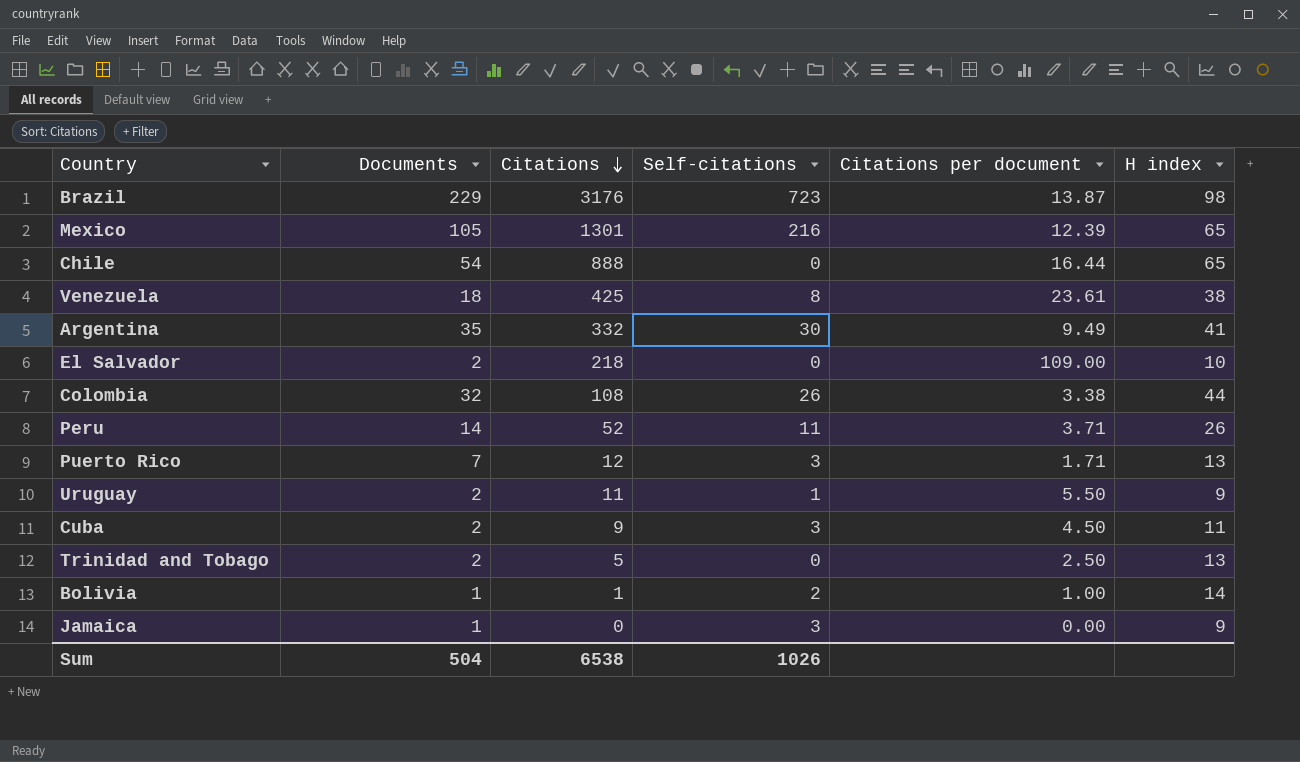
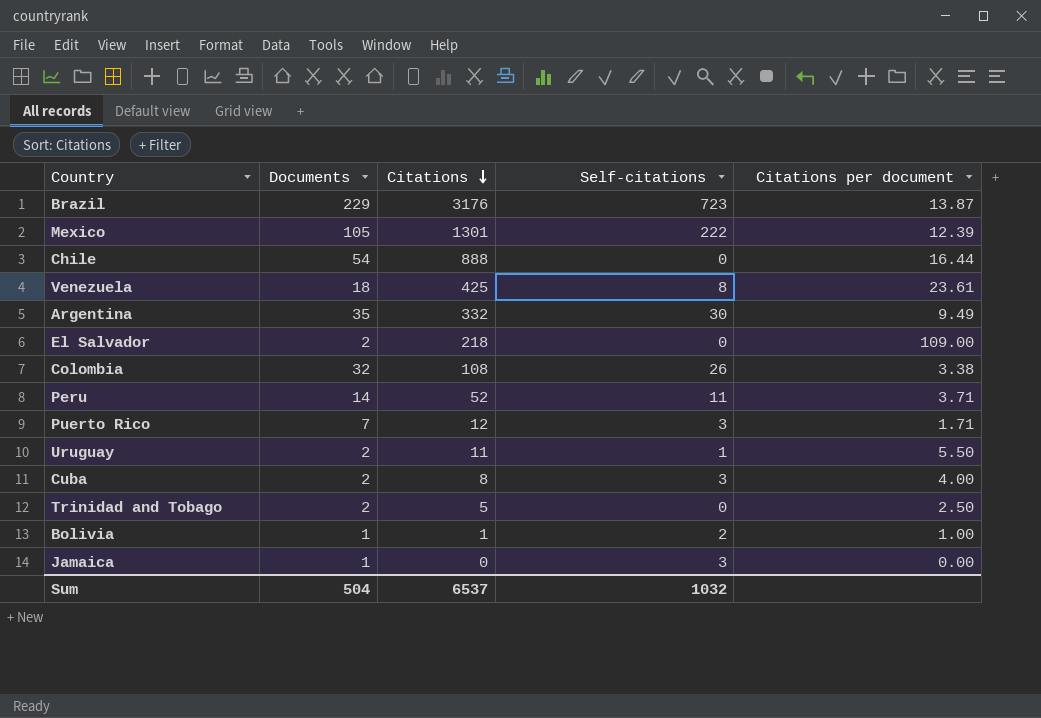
column H index | position: 6 -> none
Mexico | Self-citations: 216 -> 222
Cuba | Citations: 9 -> 8
Cuba | Citations per document: 4.50 -> 4.00
Sum | Citations: 6538 -> 6537
Sum | Self-citations: 1026 -> 1032

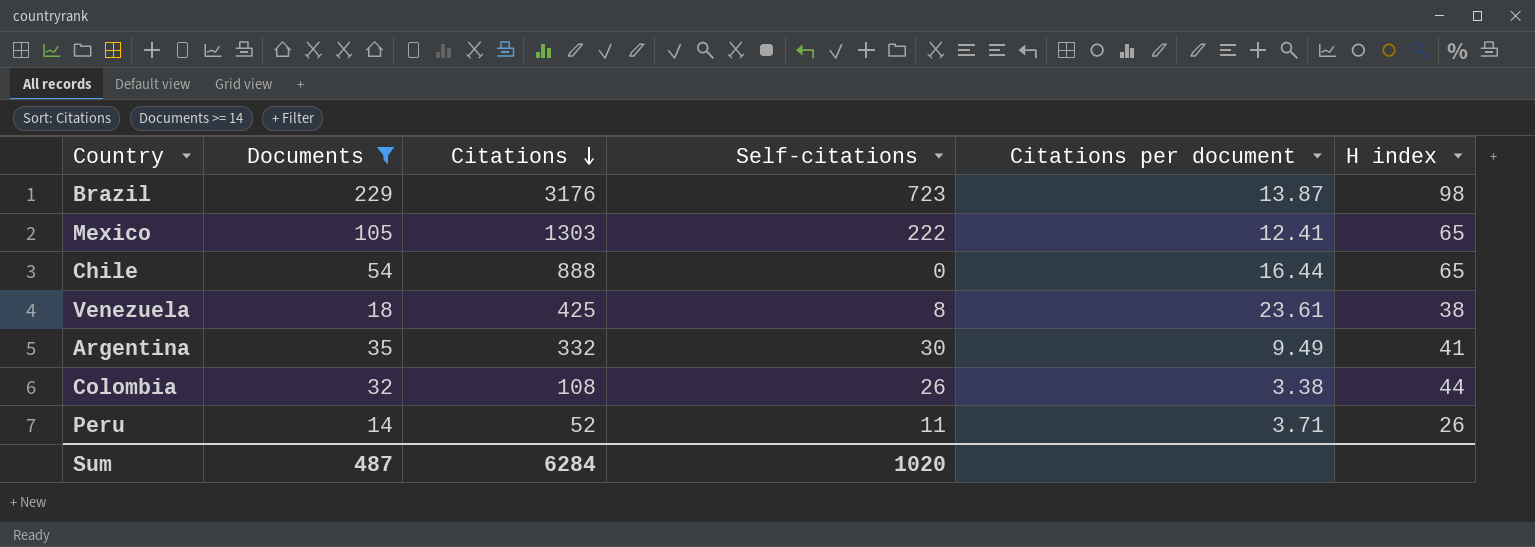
filter: none -> Documents >= 14
column H index | position: none -> 6
Mexico | Citations: 1301 -> 1303
Mexico | Citations per document: 12.39 -> 12.41
Sum | Documents: 504 -> 487
Sum | Citations: 6537 -> 6284
Sum | Self-citations: 1032 -> 1020

